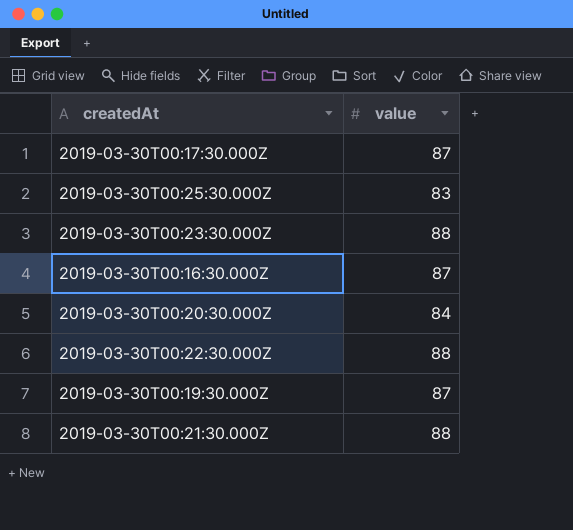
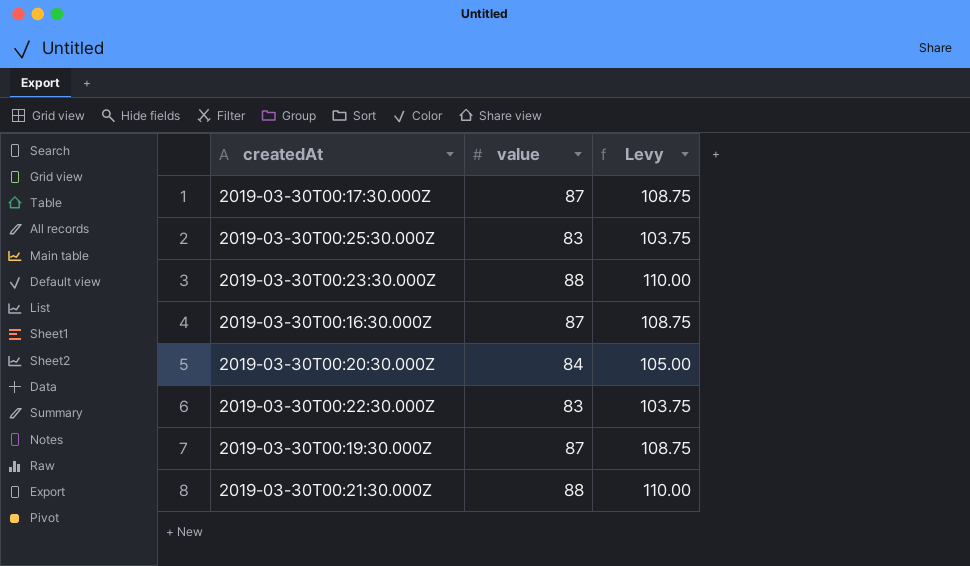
column Levy | formula: none -> [value] * 1.25
2019-03-30T00:22:30.000Z | value: 88 -> 83

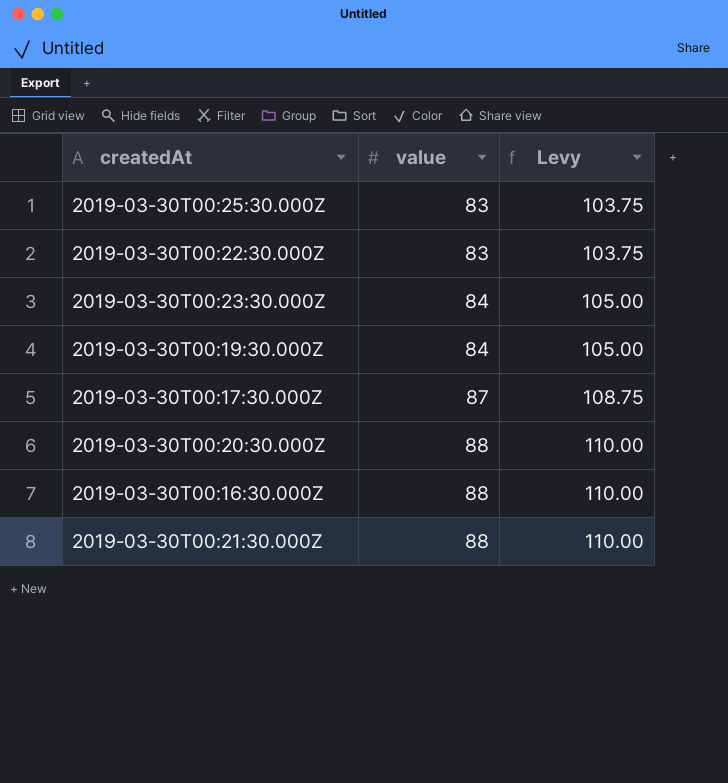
row order: none -> value ascending
2019-03-30T00:23:30.000Z | value: 88 -> 84
2019-03-30T00:23:30.000Z | Levy: 110.00 -> 105.00
2019-03-30T00:19:30.000Z | value: 87 -> 84
2019-03-30T00:19:30.000Z | Levy: 108.75 -> 105.00
2019-03-30T00:20:30.000Z | value: 84 -> 88
2019-03-30T00:20:30.000Z | Levy: 105.00 -> 110.00
2019-03-30T00:16:30.000Z | value: 87 -> 88
2019-03-30T00:16:30.000Z | Levy: 108.75 -> 110.00

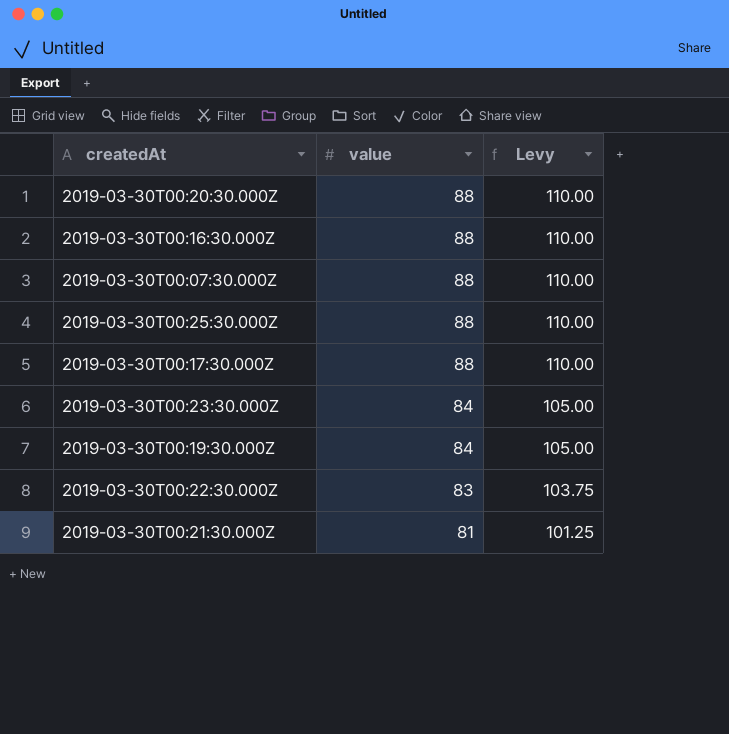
row order: value ascending -> value descending
row 2019-03-30T00:07:30.000Z: none -> 88 | 110.00
2019-03-30T00:25:30.000Z | value: 83 -> 88
2019-03-30T00:25:30.000Z | Levy: 103.75 -> 110.00
2019-03-30T00:17:30.000Z | value: 87 -> 88
2019-03-30T00:17:30.000Z | Levy: 108.75 -> 110.00
2019-03-30T00:21:30.000Z | value: 88 -> 81
2019-03-30T00:21:30.000Z | Levy: 110.00 -> 101.25

